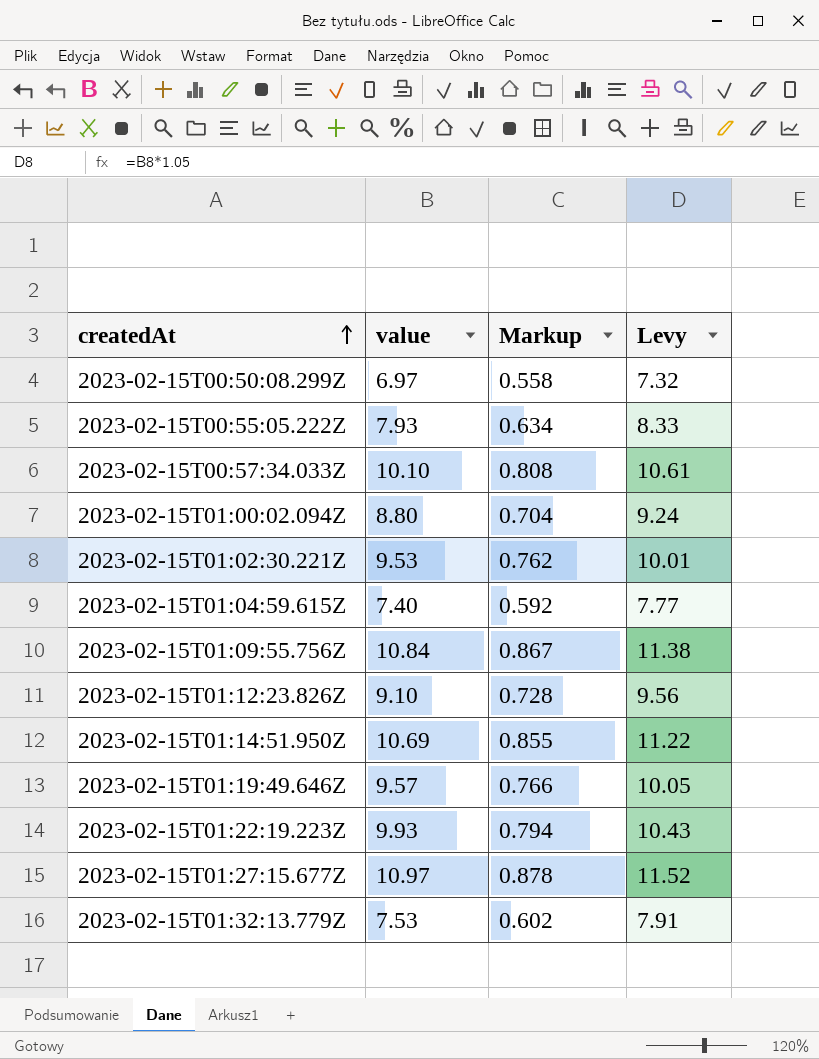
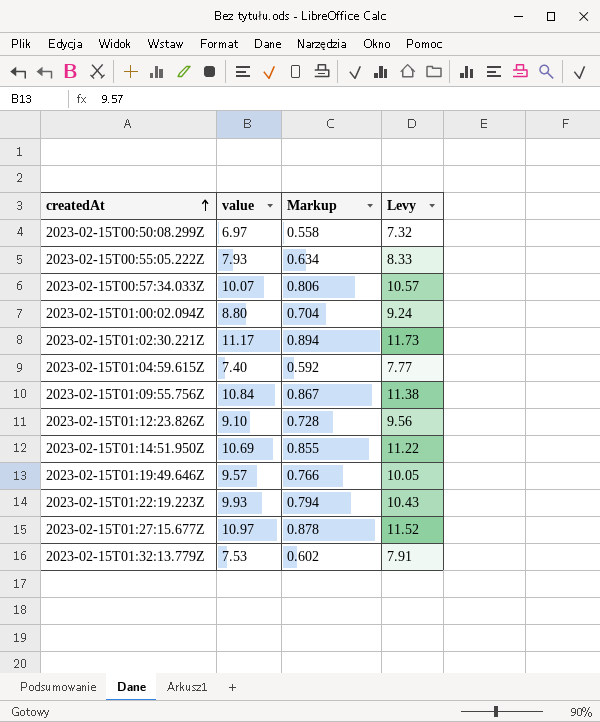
2023-02-15T00:57:34.033Z | value: 10.10 -> 10.07
2023-02-15T00:57:34.033Z | Markup: 0.808 -> 0.806
2023-02-15T00:57:34.033Z | Levy: 10.61 -> 10.57
2023-02-15T01:02:30.221Z | value: 9.53 -> 11.17
2023-02-15T01:02:30.221Z | Markup: 0.762 -> 0.894
2023-02-15T01:02:30.221Z | Levy: 10.01 -> 11.73

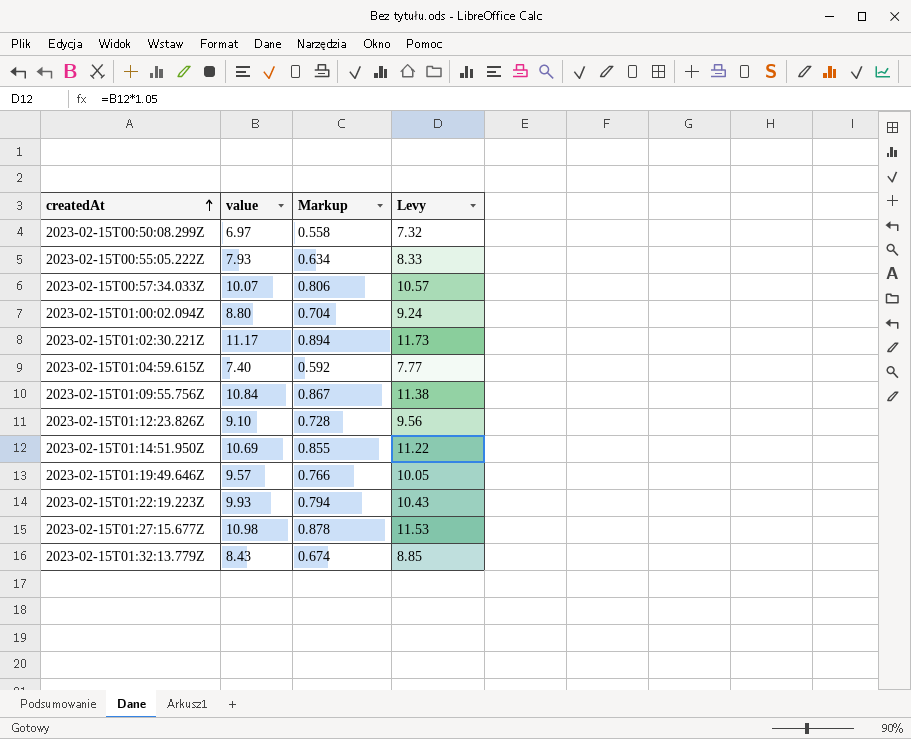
2023-02-15T01:27:15.677Z | value: 10.97 -> 10.98
2023-02-15T01:27:15.677Z | Levy: 11.52 -> 11.53
2023-02-15T01:32:13.779Z | value: 7.53 -> 8.43
2023-02-15T01:32:13.779Z | Markup: 0.602 -> 0.674
2023-02-15T01:32:13.779Z | Levy: 7.91 -> 8.85

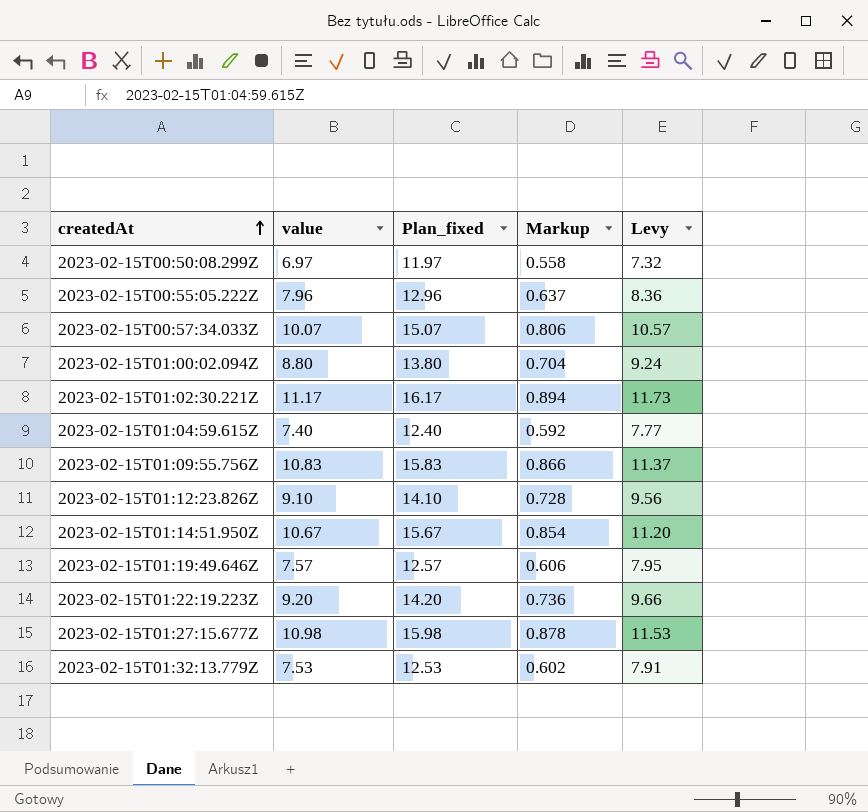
column Plan_fixed | formula: none -> [value] + 5
2023-02-15T00:55:05.222Z | value: 7.93 -> 7.96
2023-02-15T00:55:05.222Z | Markup: 0.634 -> 0.637
2023-02-15T00:55:05.222Z | Levy: 8.33 -> 8.36
2023-02-15T01:09:55.756Z | value: 10.84 -> 10.83
2023-02-15T01:09:55.756Z | Markup: 0.867 -> 0.866
2023-02-15T01:09:55.756Z | Levy: 11.38 -> 11.37
2023-02-15T01:14:51.950Z | value: 10.69 -> 10.67
2023-02-15T01:14:51.950Z | Markup: 0.855 -> 0.854
2023-02-15T01:14:51.950Z | Levy: 11.22 -> 11.20
2023-02-15T01:19:49.646Z | value: 9.57 -> 7.57
2023-02-15T01:19:49.646Z | Markup: 0.766 -> 0.606
2023-02-15T01:19:49.646Z | Levy: 10.05 -> 7.95
2023-02-15T01:22:19.223Z | value: 9.93 -> 9.20
2023-02-15T01:22:19.223Z | Markup: 0.794 -> 0.736
2023-02-15T01:22:19.223Z | Levy: 10.43 -> 9.66
2023-02-15T01:32:13.779Z | value: 8.43 -> 7.53
2023-02-15T01:32:13.779Z | Markup: 0.674 -> 0.602
2023-02-15T01:32:13.779Z | Levy: 8.85 -> 7.91

